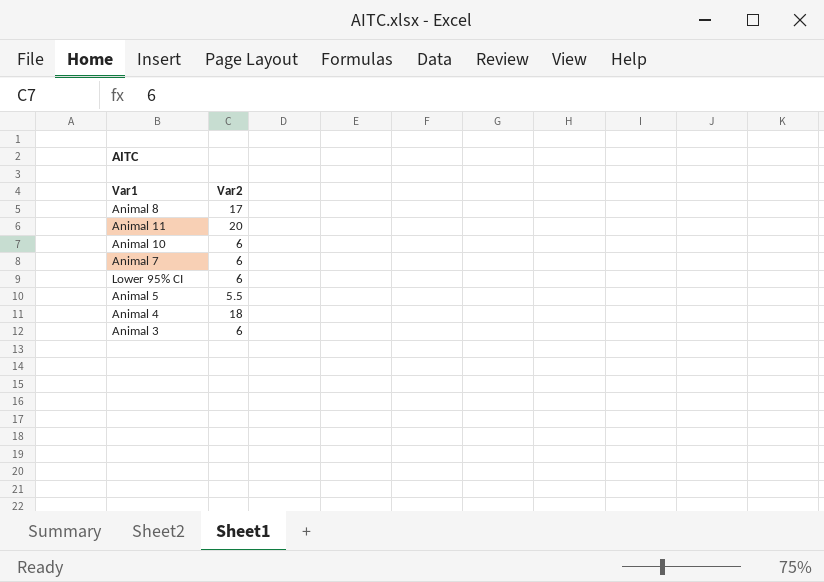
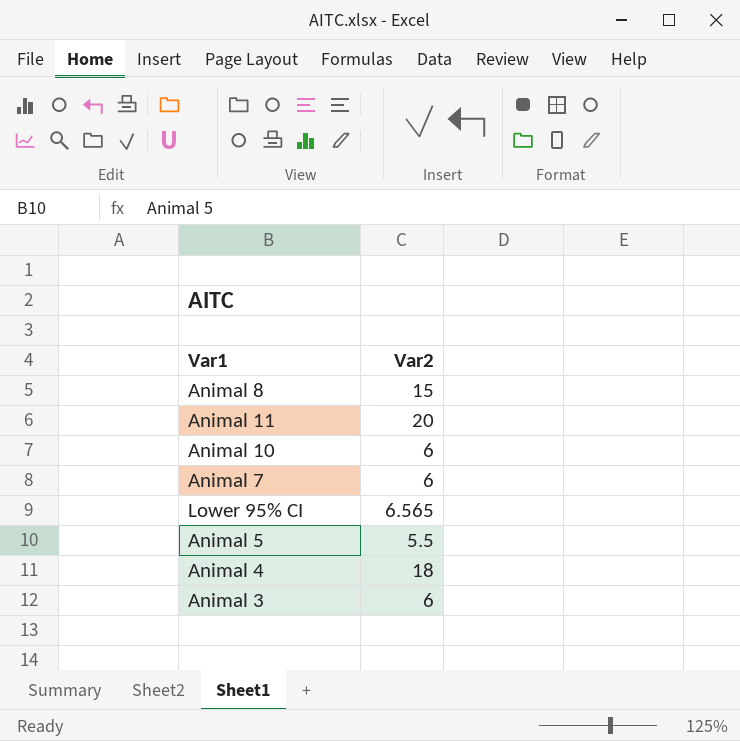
Animal 8 | Var2: 17 -> 15
Lower 95% CI | Var2: 6 -> 6.565

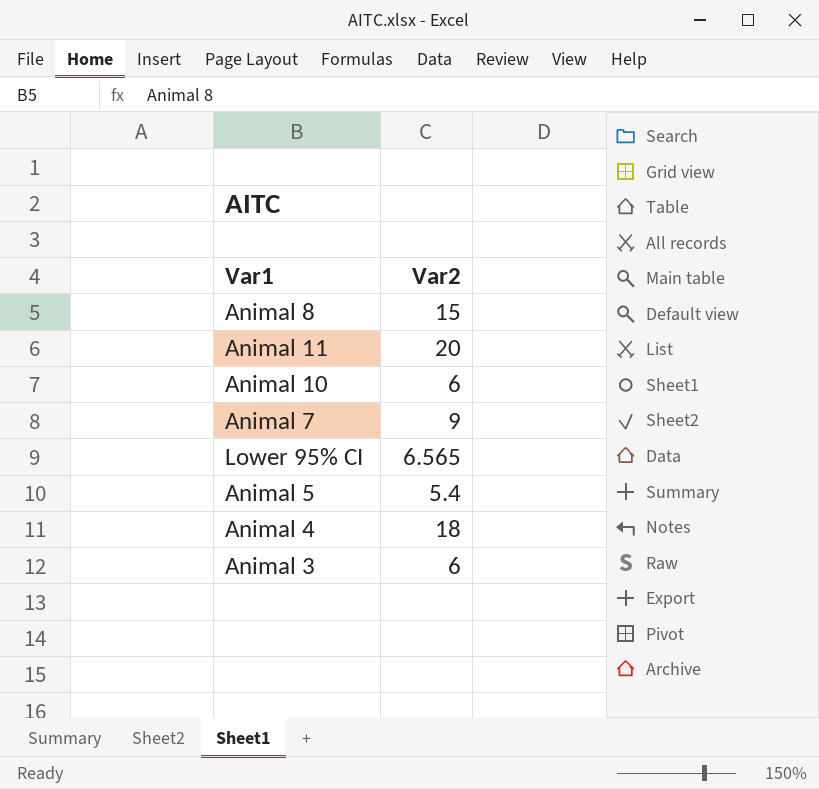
Animal 7 | Var2: 6 -> 9
Animal 5 | Var2: 5.5 -> 5.4

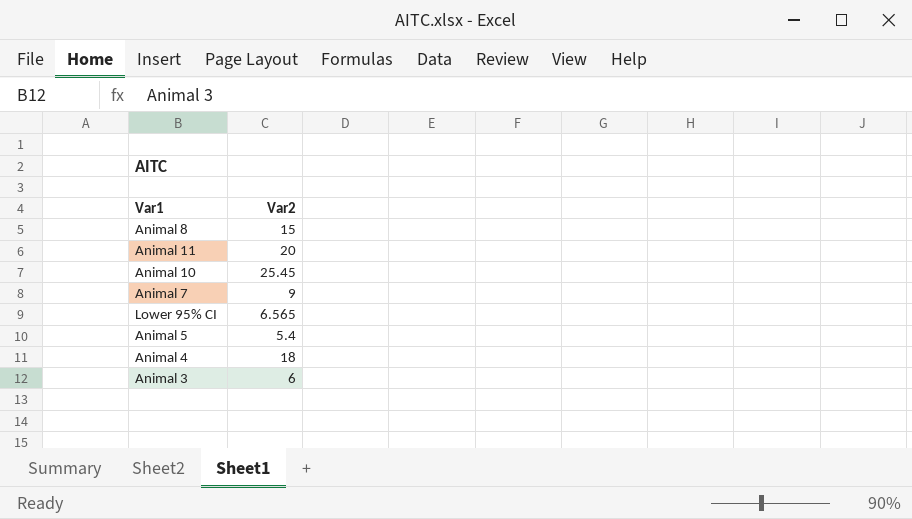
Animal 10 | Var2: 6 -> 25.45

